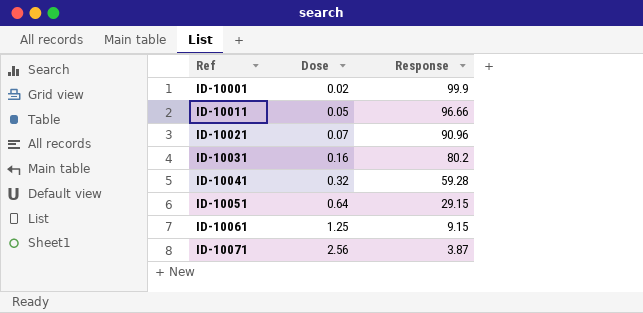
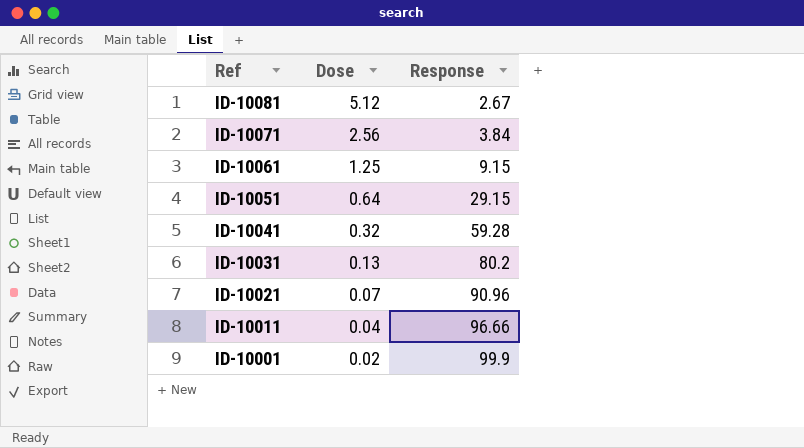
row order: Ref ascending -> Ref descending
row ID-10081: none -> 5.12 | 2.67
ID-10071 | Response: 3.87 -> 3.84
ID-10031 | Dose: 0.16 -> 0.13
ID-10011 | Dose: 0.05 -> 0.04

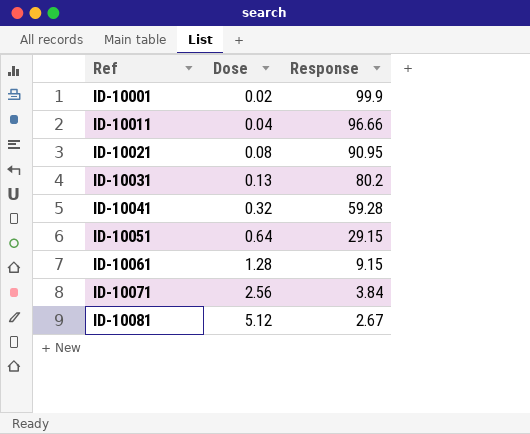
row order: Ref descending -> Ref ascending
ID-10021 | Dose: 0.07 -> 0.08
ID-10021 | Response: 90.96 -> 90.95
ID-10061 | Dose: 1.25 -> 1.28

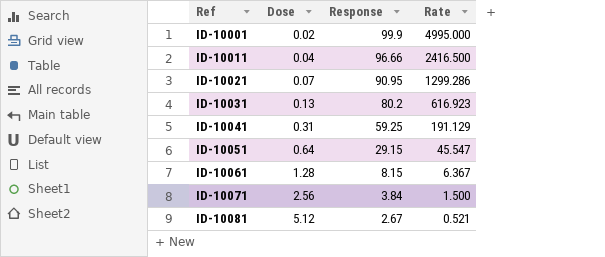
column Rate | formula: none -> [Response] / [Dose]
ID-10021 | Dose: 0.08 -> 0.07
ID-10041 | Dose: 0.32 -> 0.31
ID-10041 | Response: 59.28 -> 59.25
ID-10061 | Response: 9.15 -> 8.15

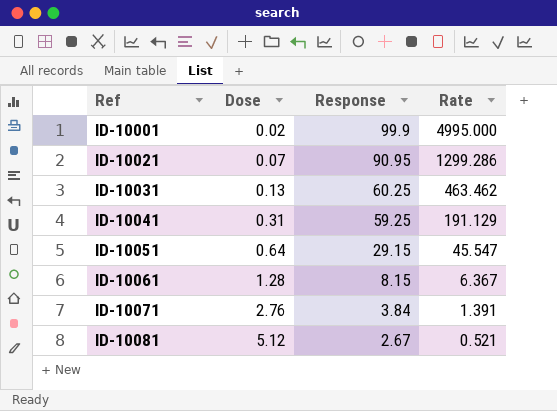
row ID-10011: 0.04 | 96.66 | 2416.500 -> none
ID-10031 | Response: 80.2 -> 60.25
ID-10031 | Rate: 616.923 -> 463.462
ID-10071 | Dose: 2.56 -> 2.76
ID-10071 | Rate: 1.500 -> 1.391

